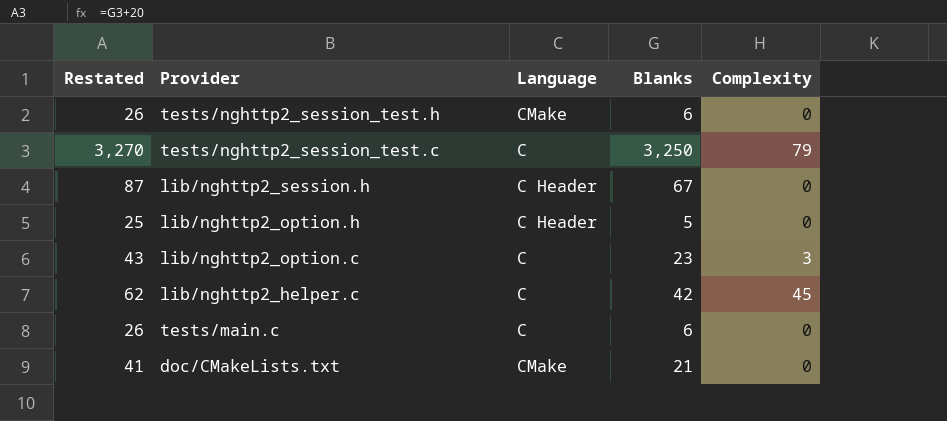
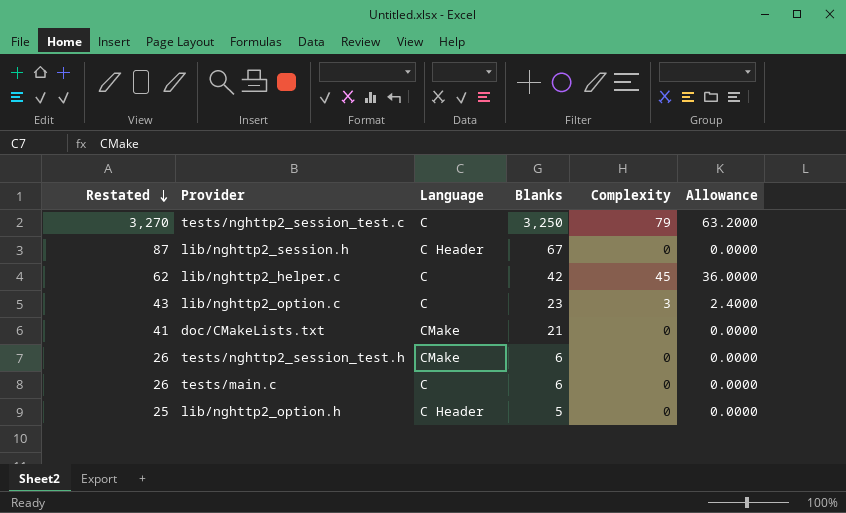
row order: none -> Restated descending
column Allowance | formula: none -> [Complexity] * 0.8

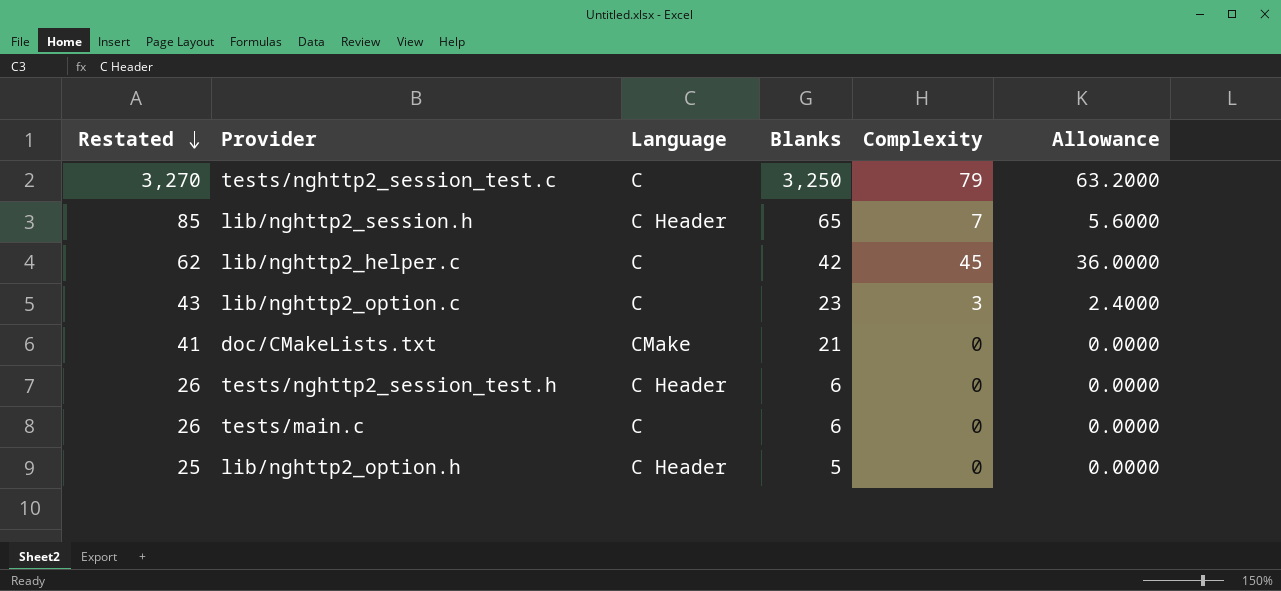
lib/nghttp2_session.h | Restated: 87 -> 85
lib/nghttp2_session.h | Blanks: 67 -> 65
lib/nghttp2_session.h | Complexity: 0 -> 7
lib/nghttp2_session.h | Allowance: 0.0000 -> 5.6000
tests/nghttp2_session_test.h | Language: CMake -> C Header

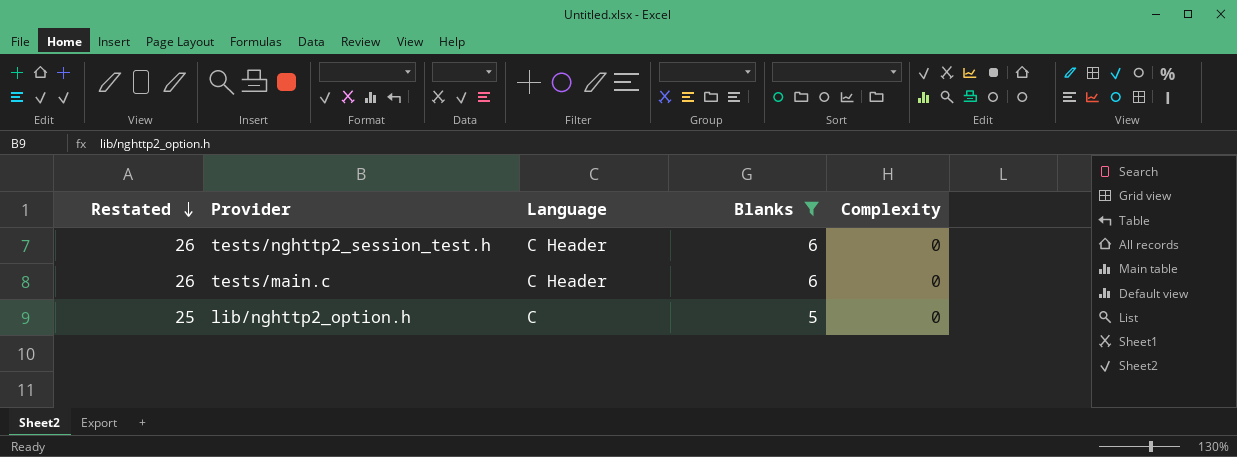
filter: none -> Blanks <= 6
column Allowance | formula: [Complexity] * 0.8 -> none
tests/main.c | Language: C -> C Header
lib/nghttp2_option.h | Language: C Header -> C

